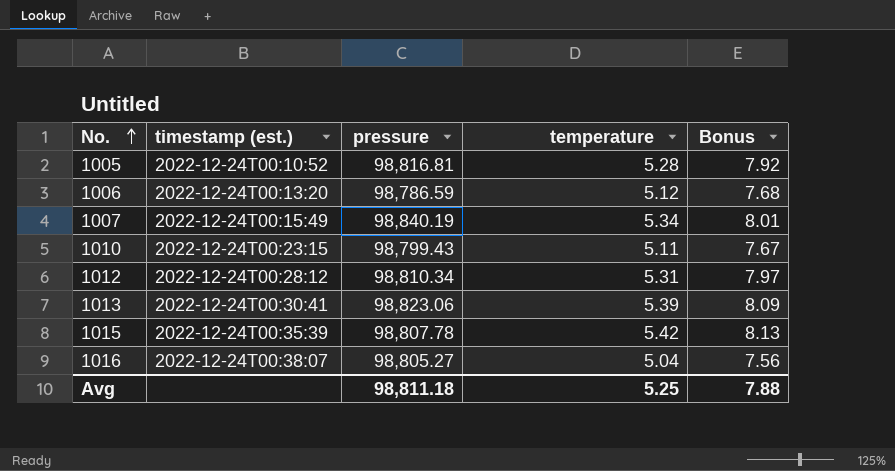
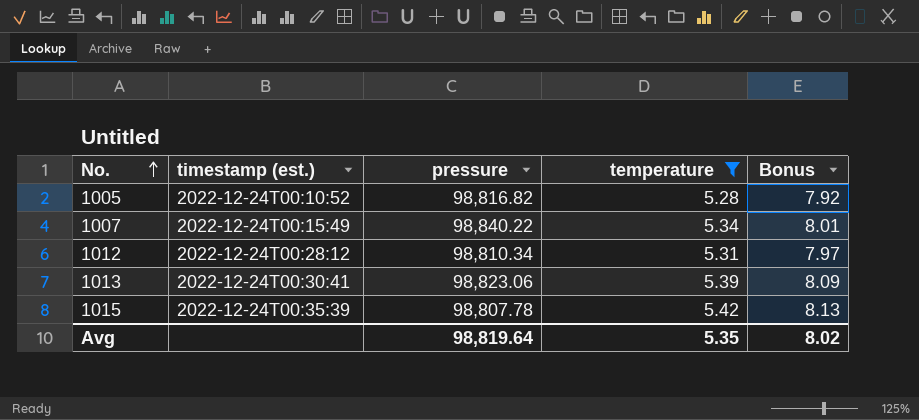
filter: none -> temperature >= 5.28
1005 | pressure: 98,816.81 -> 98,816.82
1007 | pressure: 98,840.19 -> 98,840.22
Avg | pressure: 98,811.18 -> 98,819.64
Avg | temperature: 5.25 -> 5.35
Avg | Bonus: 7.88 -> 8.02

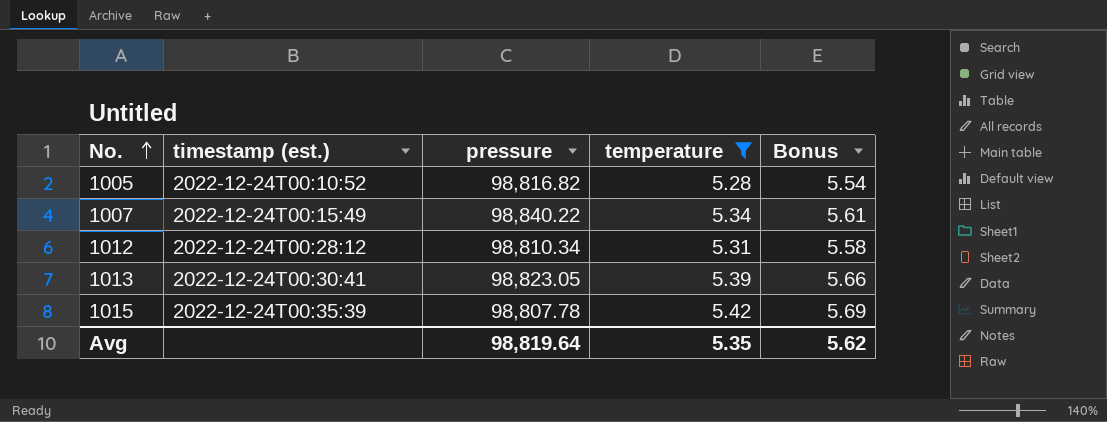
column Bonus | formula: [temperature] * 1.5 -> [temperature] * 1.05
1013 | pressure: 98,823.06 -> 98,823.05
Avg | Bonus: 8.02 -> 5.62

